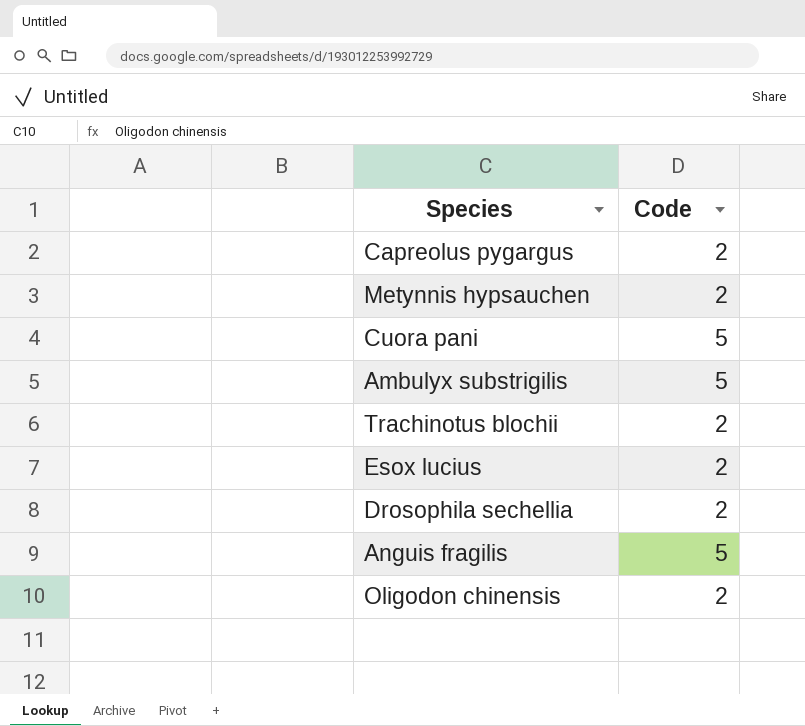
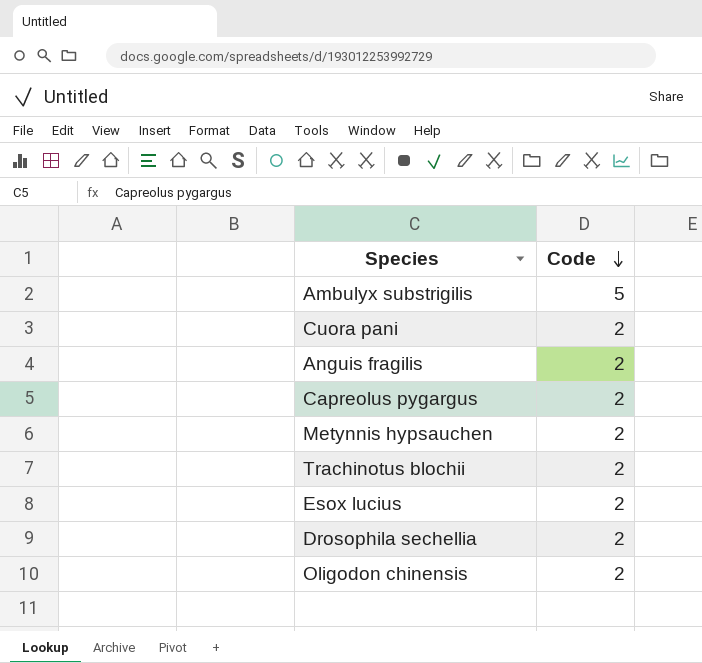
row order: none -> Code descending
Cuora pani | Code: 5 -> 2
Anguis fragilis | Code: 5 -> 2

